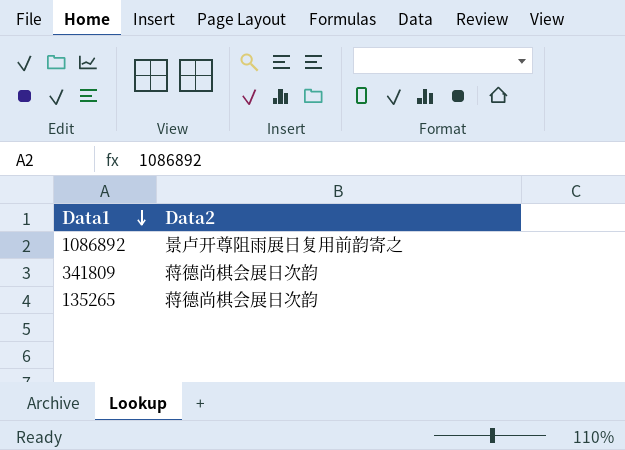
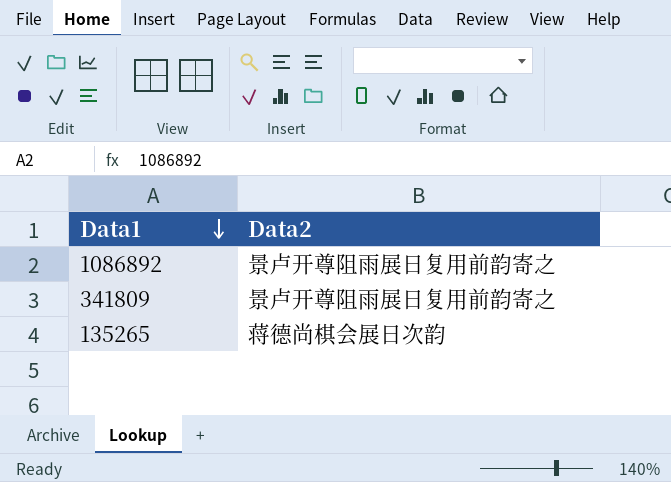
341809 | Data2: 蒋德尚棋会展日次韵 -> 景卢开尊阻雨展日复用前韵寄之

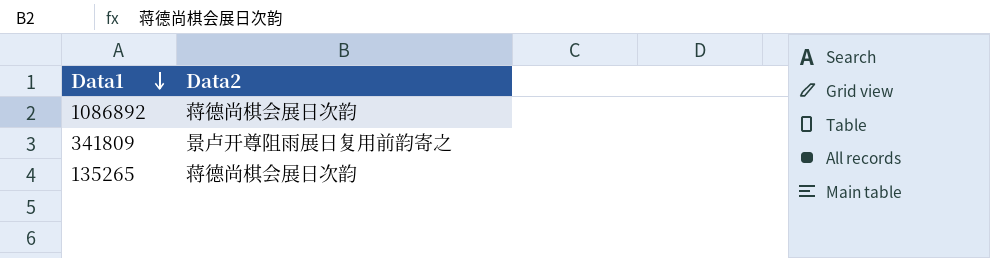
1086892 | Data2: 景卢开尊阻雨展日复用前韵寄之 -> 蒋德尚棋会展日次韵

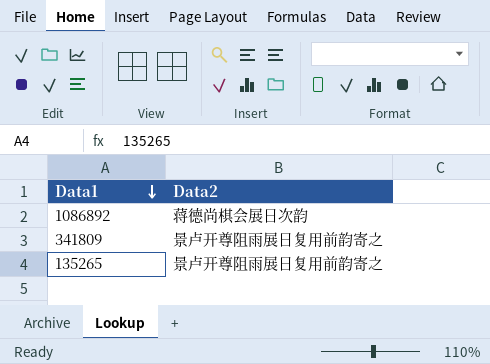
135265 | Data2: 蒋德尚棋会展日次韵 -> 景卢开尊阻雨展日复用前韵寄之

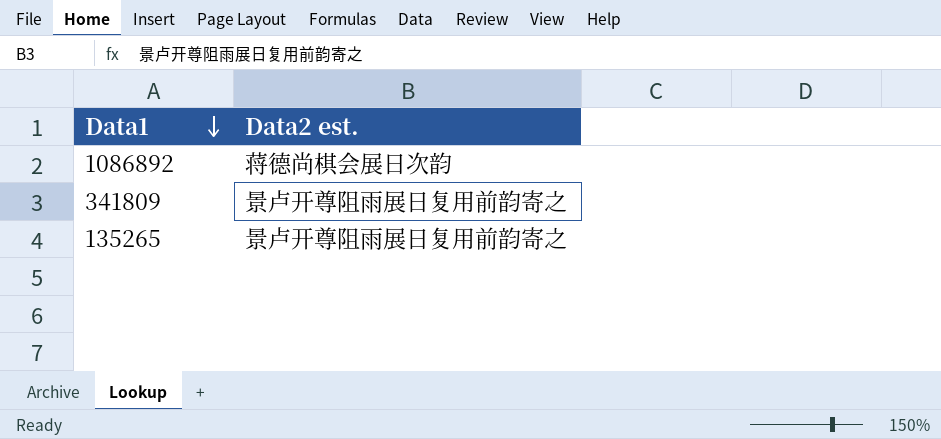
column name: Data2 -> Data2 est.

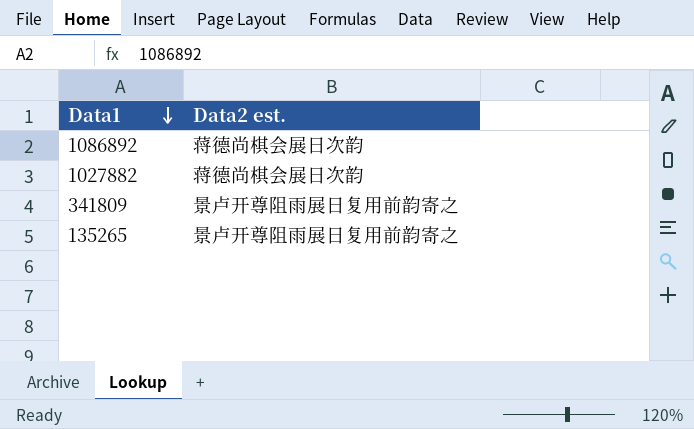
row 1027882: none -> 蒋德尚棋会展日次韵

